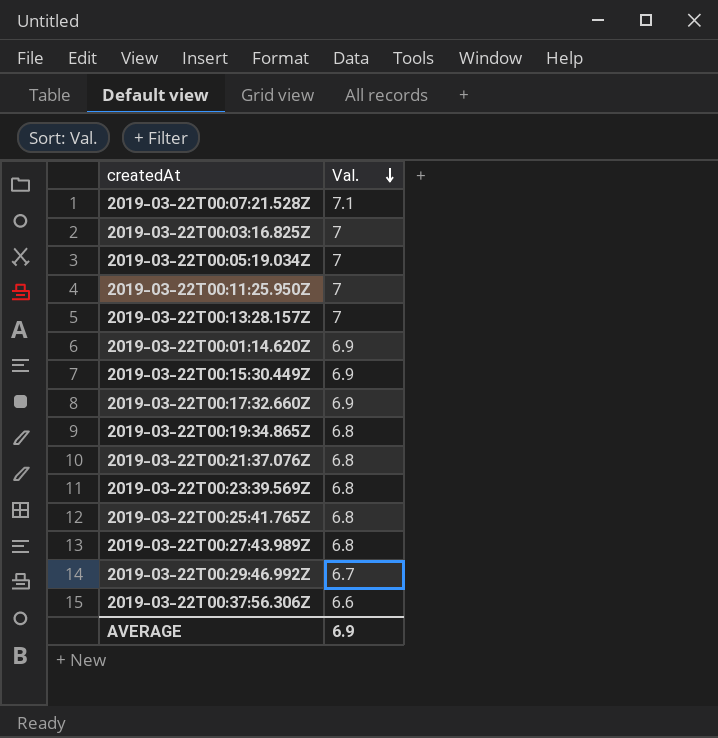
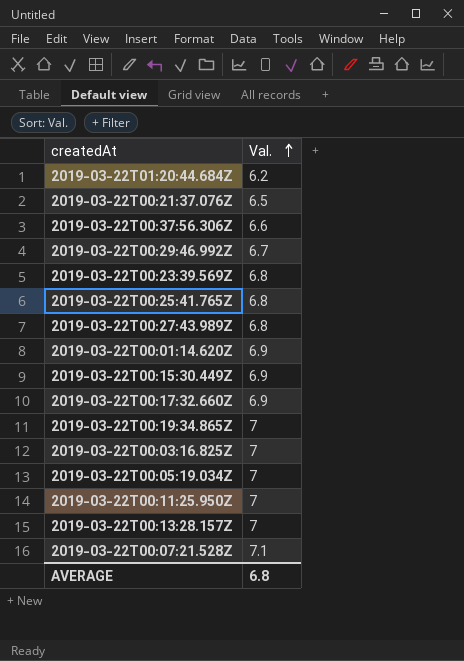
row order: Val. descending -> Val. ascending
row 2019-03-22T01:20:44.684Z: none -> 6.2
2019-03-22T00:21:37.076Z | Val.: 6.8 -> 6.5
2019-03-22T00:19:34.865Z | Val.: 6.8 -> 7
AVERAGE | Val.: 6.9 -> 6.8

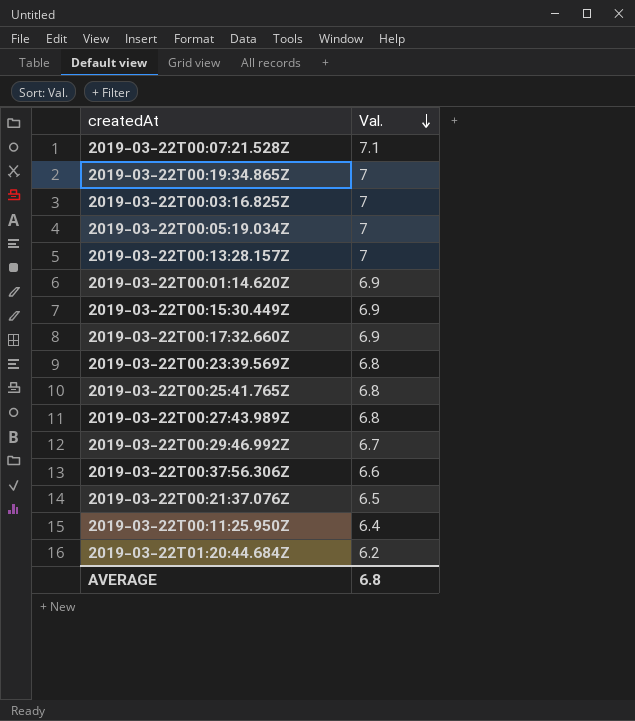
row order: Val. ascending -> Val. descending
2019-03-22T00:11:25.950Z | Val.: 7 -> 6.4

